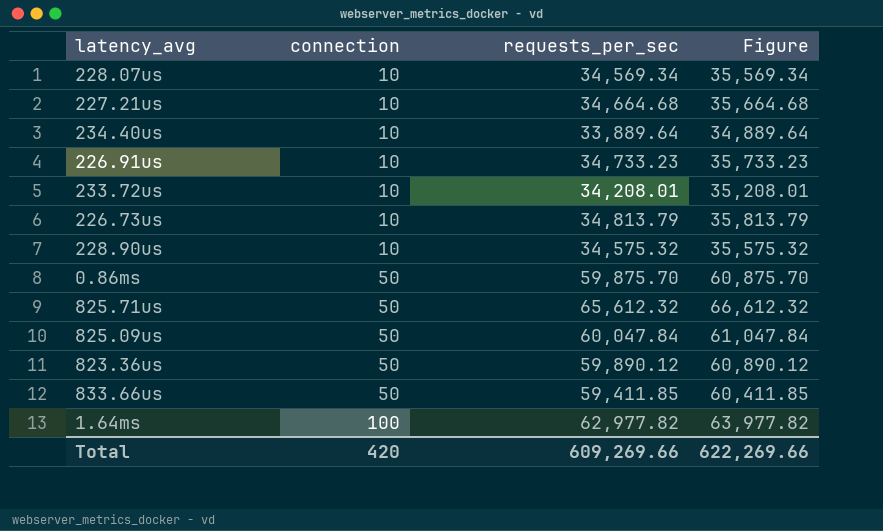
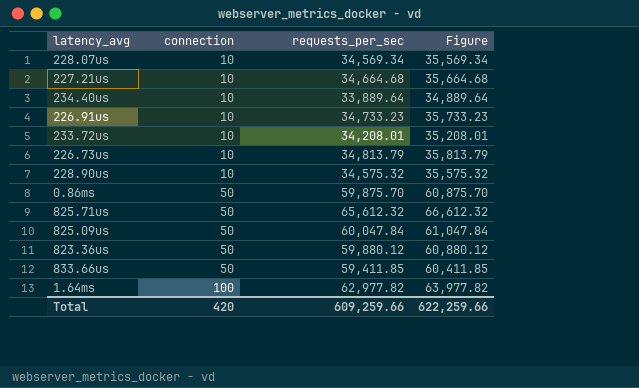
823.36us | requests_per_sec: 59,890.12 -> 59,880.12
823.36us | Figure: 60,890.12 -> 60,880.12
Total | requests_per_sec: 609,269.66 -> 609,259.66
Total | Figure: 622,269.66 -> 622,259.66

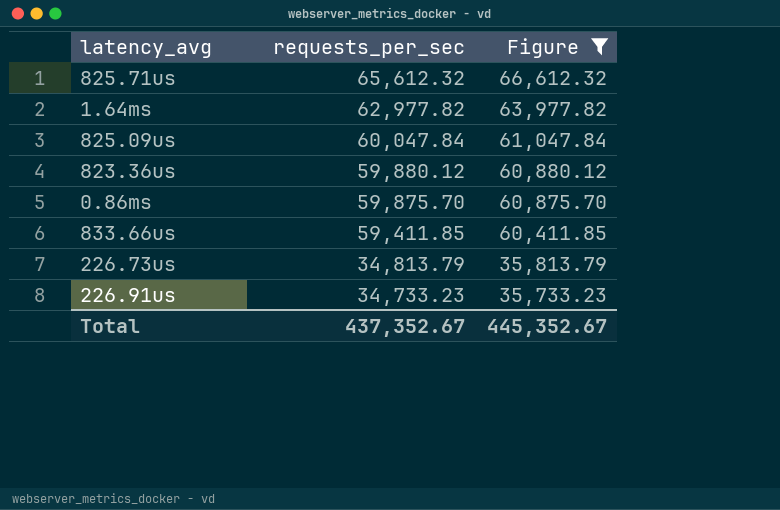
filter: none -> Figure >= 35,733.23
row order: connection ascending -> requests_per_sec descending
column connection | position: 2 -> none
Total | requests_per_sec: 609,259.66 -> 437,352.67
Total | Figure: 622,259.66 -> 445,352.67

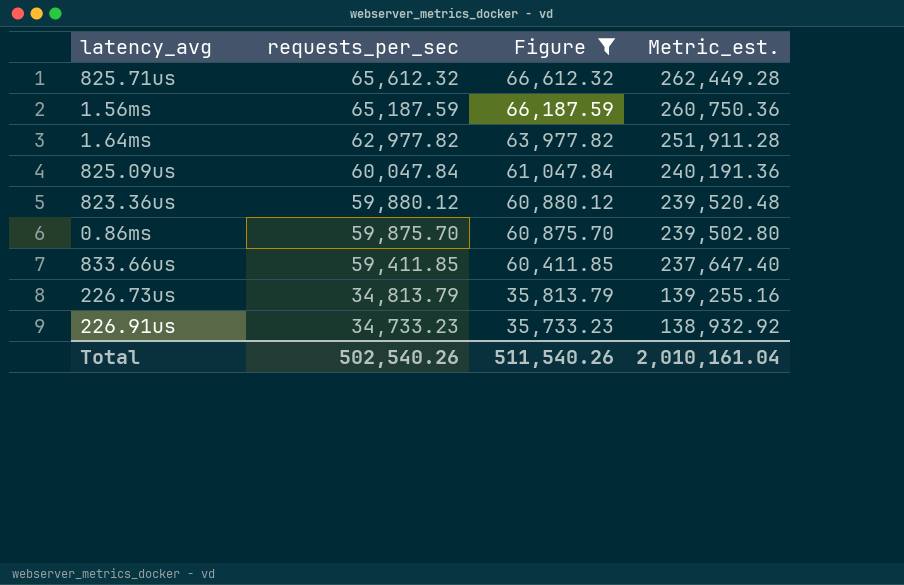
column Metric_est. | formula: none -> [requests_per_sec] * 4
row 1.56ms: none -> 65,187.59 | 66,187.59 | 260,750.36
Total | requests_per_sec: 437,352.67 -> 502,540.26
Total | Figure: 445,352.67 -> 511,540.26

